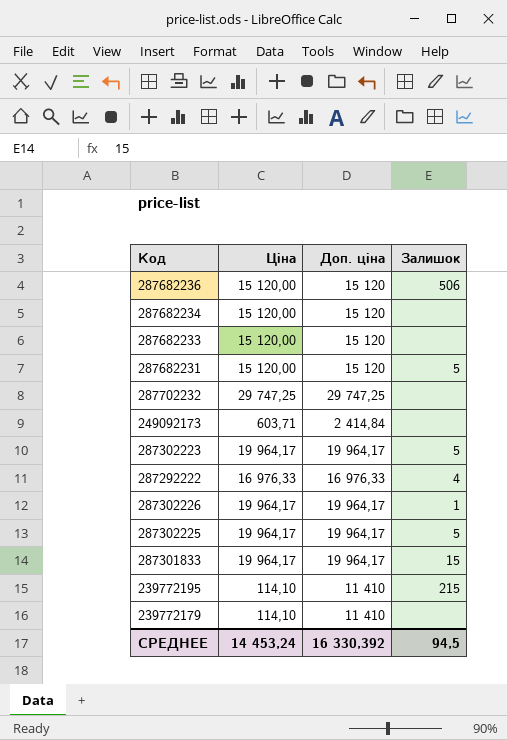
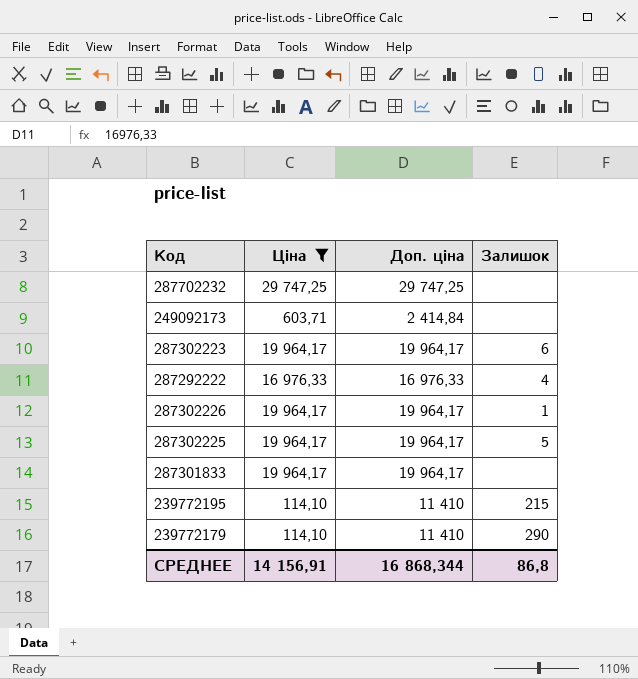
filter: none -> Ціна != 15 120,00
287302223 | Залишок: 5 -> 6
287301833 | Залишок: 15 -> none
239772179 | Залишок: none -> 290
СРЕДНЕЕ | Ціна: 14 453,24 -> 14 156,91
СРЕДНЕЕ | Доп. ціна: 16 330,392 -> 16 868,344
СРЕДНЕЕ | Залишок: 94,5 -> 86,8

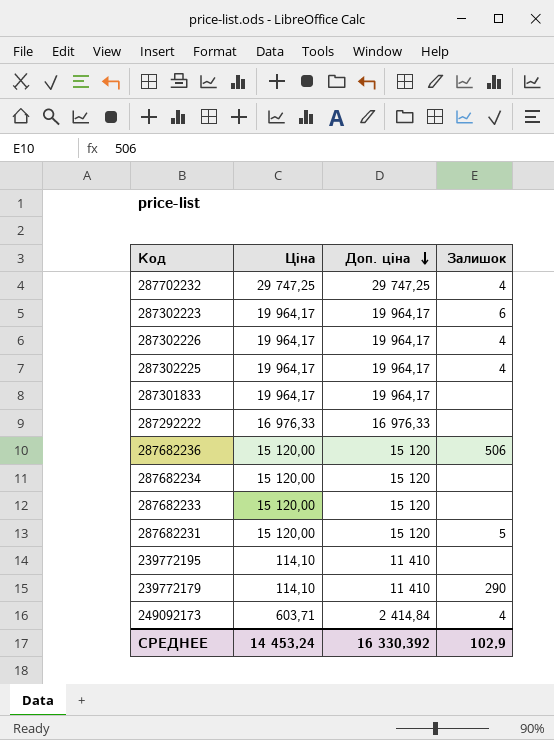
filter: Ціна != 15 120,00 -> none
row order: none -> Доп. ціна descending
287702232 | Залишок: none -> 4
287302226 | Залишок: 1 -> 4
287302225 | Залишок: 5 -> 4
287292222 | Залишок: 4 -> none
239772195 | Залишок: 215 -> none
249092173 | Залишок: none -> 4
СРЕДНЕЕ | Ціна: 14 156,91 -> 14 453,24
СРЕДНЕЕ | Доп. ціна: 16 868,344 -> 16 330,392
СРЕДНЕЕ | Залишок: 86,8 -> 102,9

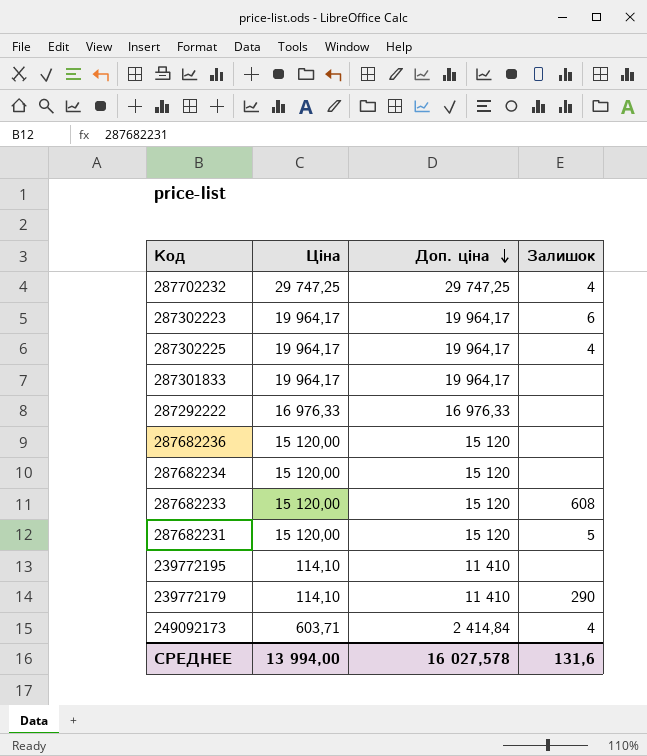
row 287302226: 19 964,17 | 19 964,17 | 4 -> none
287682236 | Залишок: 506 -> none
287682233 | Залишок: none -> 608
СРЕДНЕЕ | Ціна: 14 453,24 -> 13 994,00
СРЕДНЕЕ | Доп. ціна: 16 330,392 -> 16 027,578
СРЕДНЕЕ | Залишок: 102,9 -> 131,6

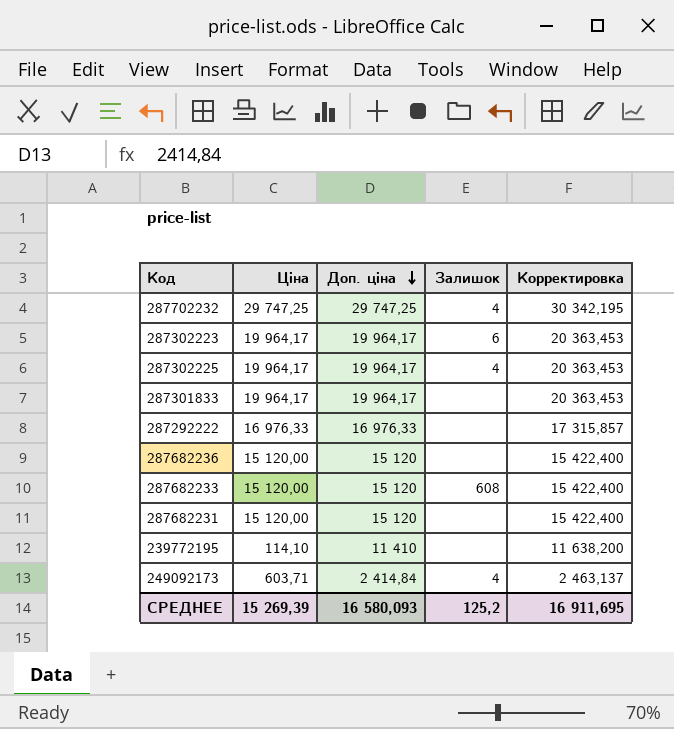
column Корректировка | formula: none -> [Доп. ціна] * 1,02
row 287682234: 15 120,00 | 15 120 | none -> none
row 239772179: 114,10 | 11 410 | 290 -> none
287682231 | Залишок: 5 -> none
СРЕДНЕЕ | Ціна: 13 994,00 -> 15 269,39
СРЕДНЕЕ | Доп. ціна: 16 027,578 -> 16 580,093
СРЕДНЕЕ | Залишок: 131,6 -> 125,2

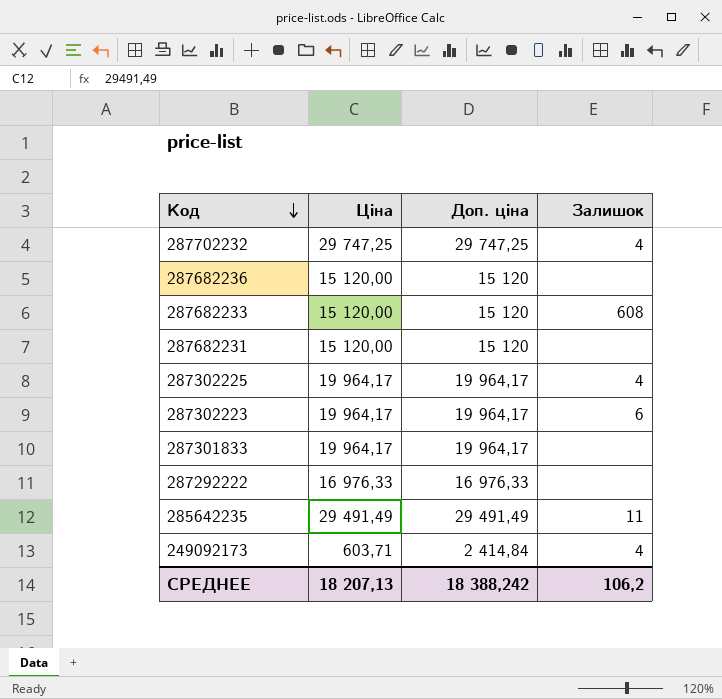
row order: Доп. ціна descending -> Код descending
column Корректировка | formula: [Доп. ціна] * 1,02 -> none
row 239772195: 114,10 | 11 410 | none | 11 638,200 -> none
row 285642235: none -> 29 491,49 | 29 491,49 | 11
СРЕДНЕЕ | Ціна: 15 269,39 -> 18 207,13
СРЕДНЕЕ | Доп. ціна: 16 580,093 -> 18 388,242
СРЕДНЕЕ | Залишок: 125,2 -> 106,2

